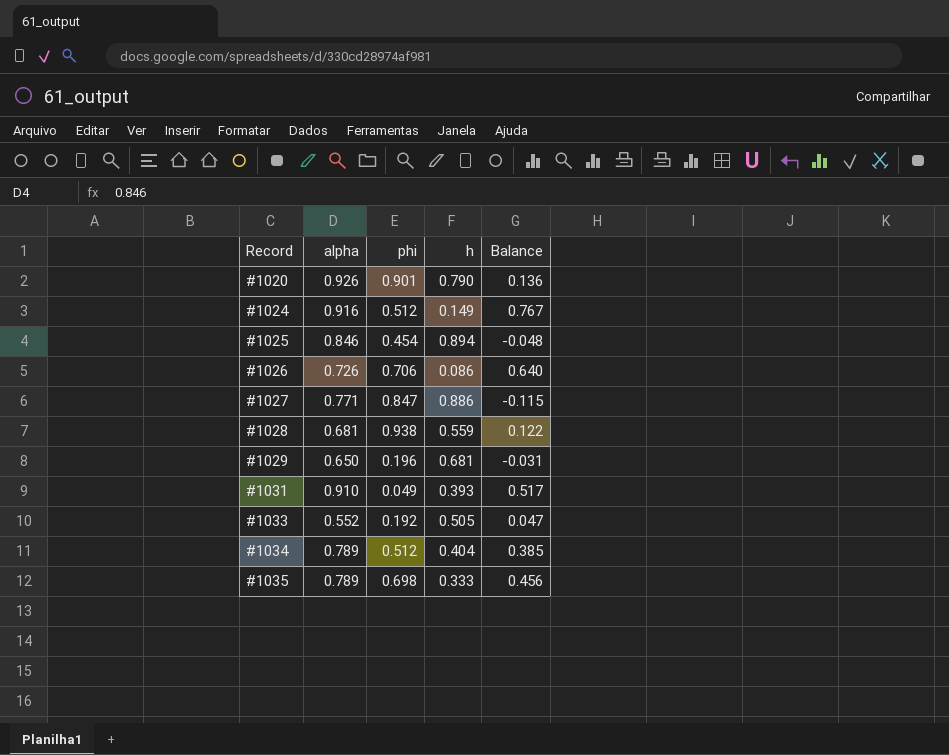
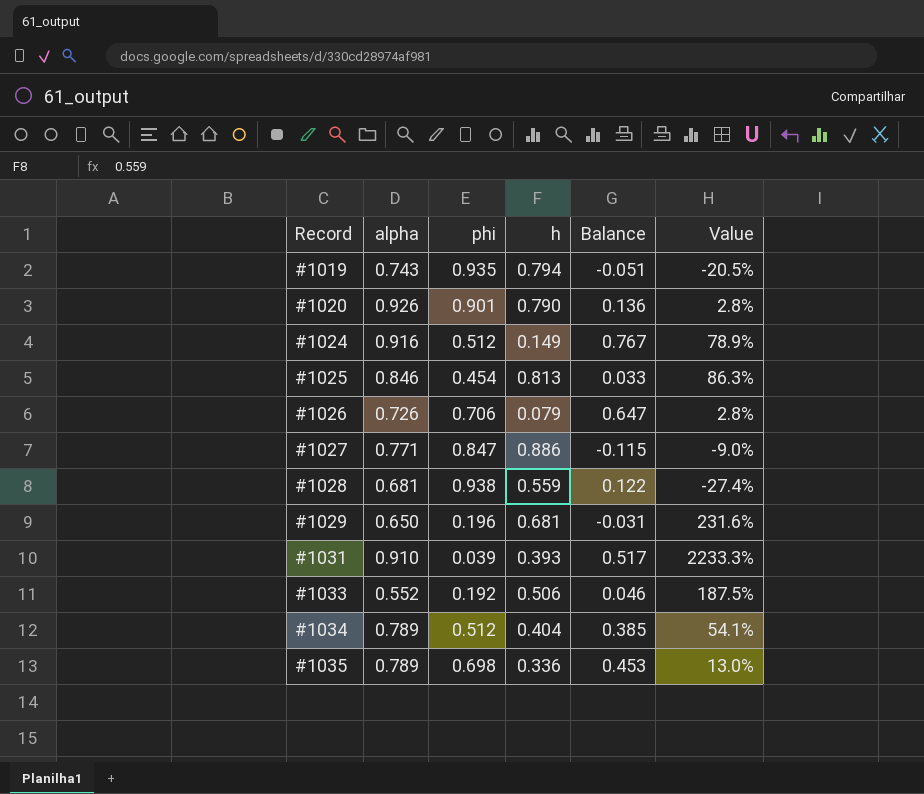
column Value | formula: none -> ([alpha] - [phi]) / [phi]
row #1019: none -> 0.743 | 0.935 | 0.794 | -0.051 | -20.5%
#1025 | h: 0.894 -> 0.813
#1025 | Balance: -0.048 -> 0.033
#1026 | h: 0.086 -> 0.079
#1026 | Balance: 0.640 -> 0.647
#1031 | phi: 0.049 -> 0.039
#1033 | h: 0.505 -> 0.506
#1033 | Balance: 0.047 -> 0.046
#1035 | h: 0.333 -> 0.336
#1035 | Balance: 0.456 -> 0.453

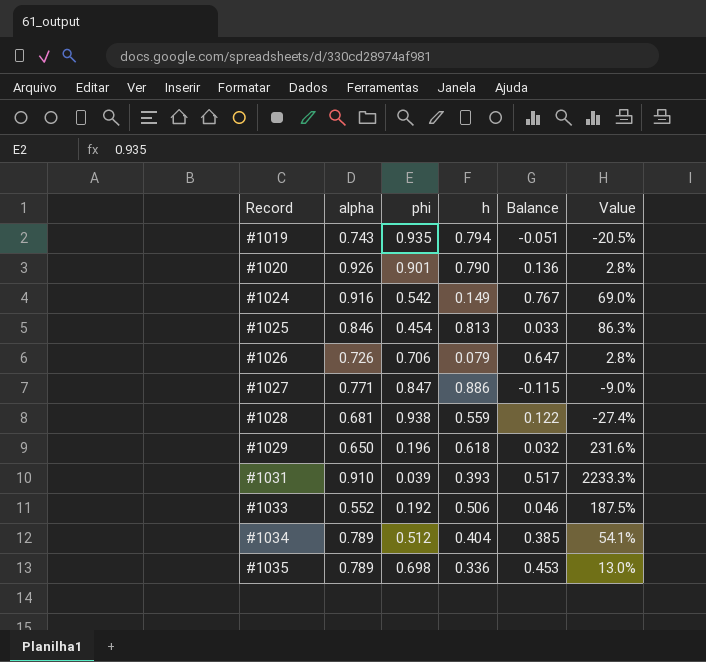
#1024 | phi: 0.512 -> 0.542
#1024 | Value: 78.9% -> 69.0%
#1029 | h: 0.681 -> 0.618
#1029 | Balance: -0.031 -> 0.032

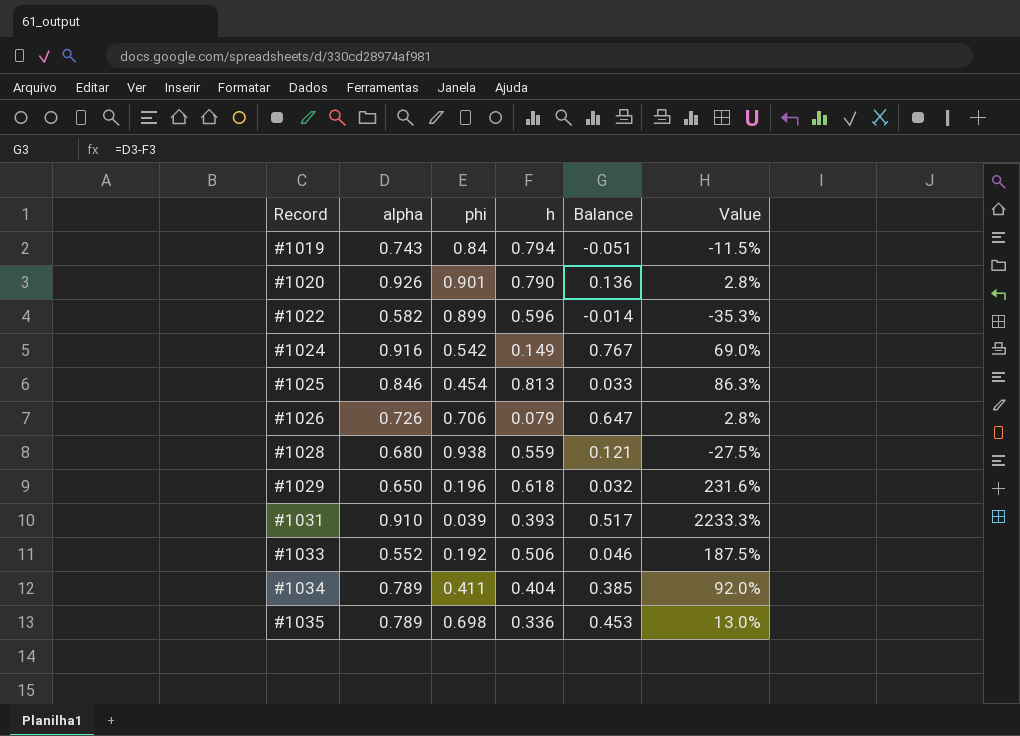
row #1027: 0.771 | 0.847 | 0.886 | -0.115 | -9.0% -> none
#1019 | phi: 0.935 -> 0.84
#1019 | Value: -20.5% -> -11.5%
row #1022: none -> 0.582 | 0.899 | 0.596 | -0.014 | -35.3%
#1028 | alpha: 0.681 -> 0.680
#1028 | Balance: 0.122 -> 0.121
#1028 | Value: -27.4% -> -27.5%
#1034 | phi: 0.512 -> 0.411
#1034 | Value: 54.1% -> 92.0%

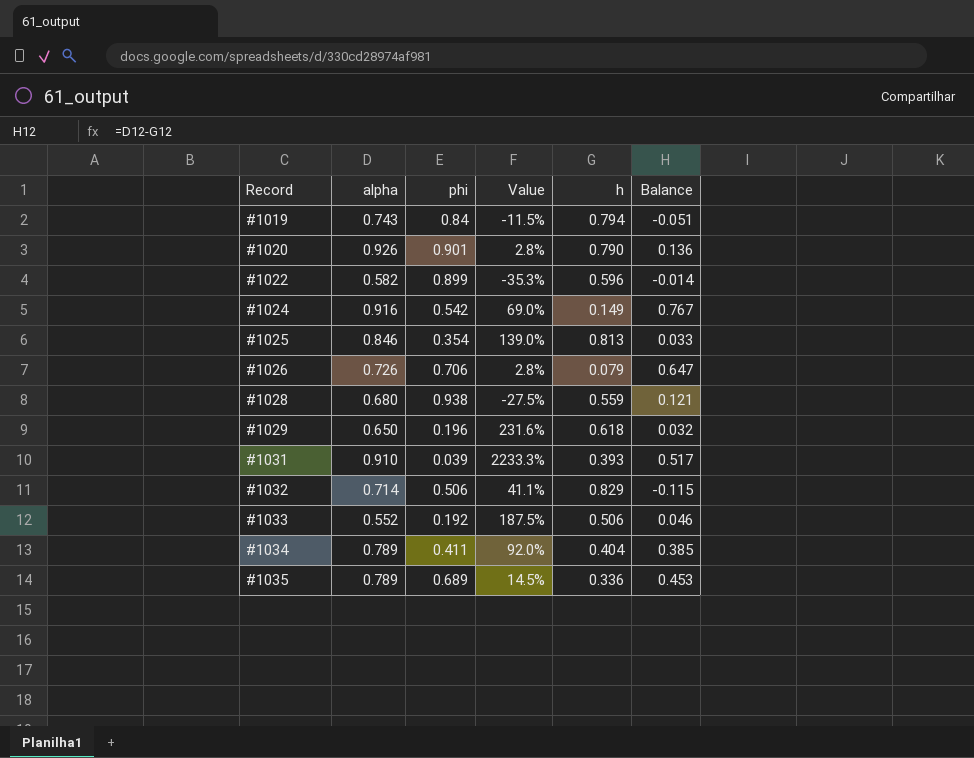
column Value | position: 6 -> 4
#1025 | phi: 0.454 -> 0.354
#1025 | Value: 86.3% -> 139.0%
row #1032: none -> 0.714 | 0.506 | 41.1% | 0.829 | -0.115
#1035 | phi: 0.698 -> 0.689
#1035 | Value: 13.0% -> 14.5%

